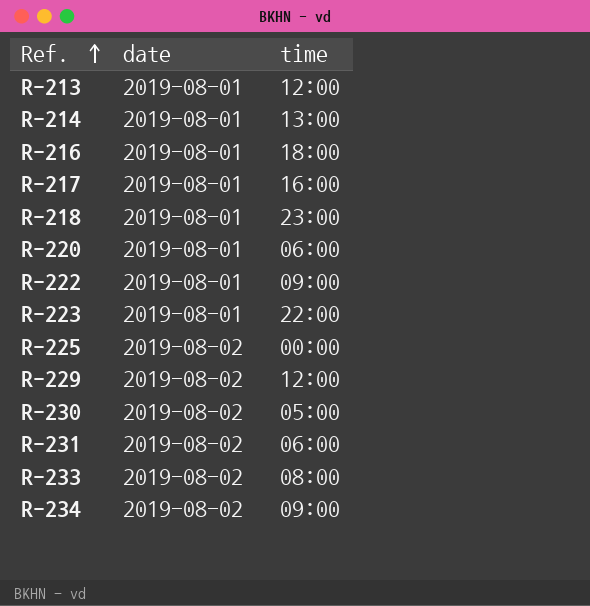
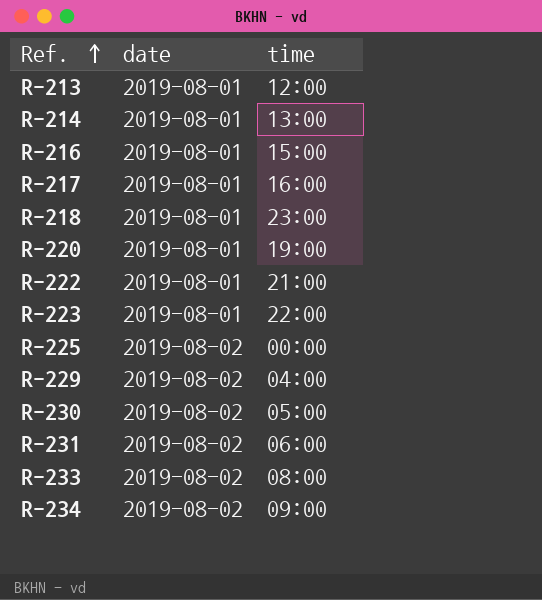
R-216 | time: 18:00 -> 15:00
R-220 | time: 06:00 -> 19:00
R-222 | time: 09:00 -> 21:00
R-229 | time: 12:00 -> 04:00

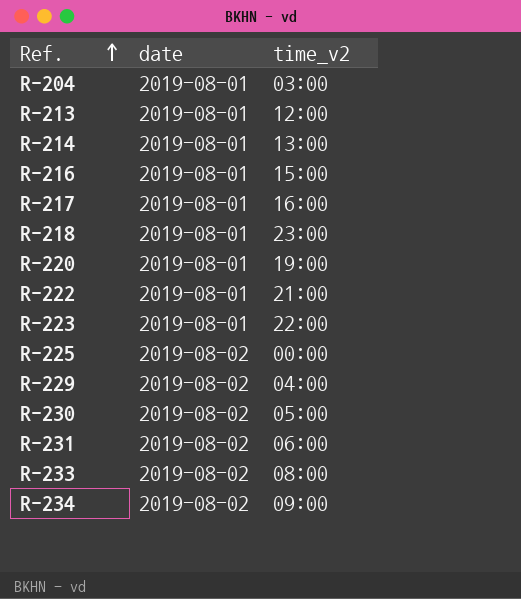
column name: time -> time_v2
row R-204: none -> 2019-08-01 | 03:00

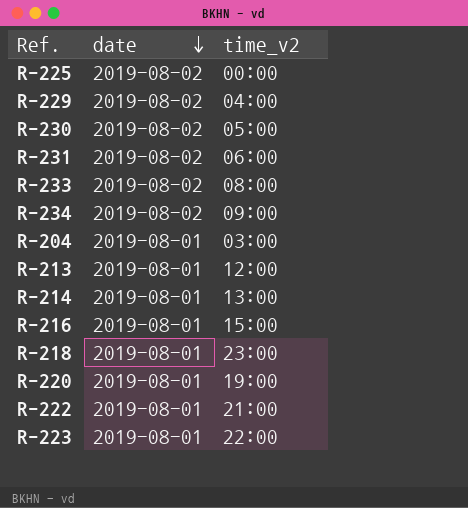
row order: Ref. ascending -> date descending
row R-217: 2019-08-01 | 16:00 -> none

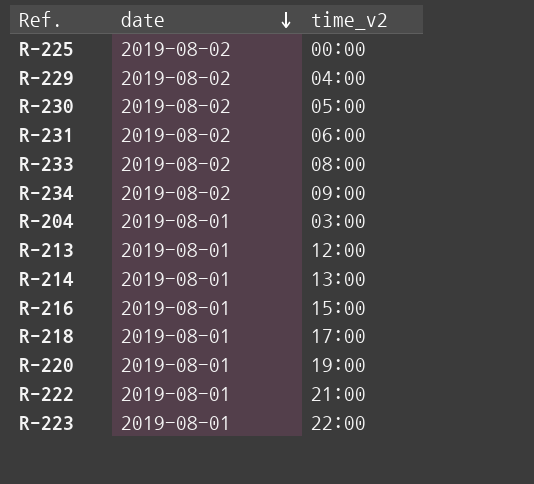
R-218 | time_v2: 23:00 -> 17:00

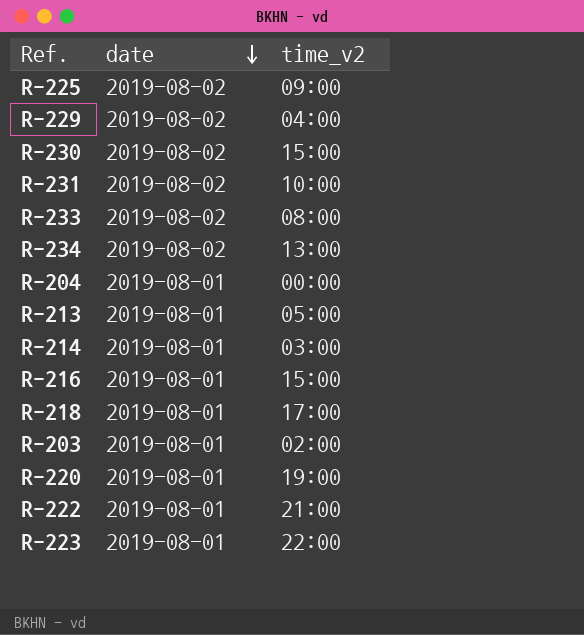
R-225 | time_v2: 00:00 -> 09:00
R-230 | time_v2: 05:00 -> 15:00
R-231 | time_v2: 06:00 -> 10:00
R-234 | time_v2: 09:00 -> 13:00
R-204 | time_v2: 03:00 -> 00:00
R-213 | time_v2: 12:00 -> 05:00
R-214 | time_v2: 13:00 -> 03:00
row R-203: none -> 2019-08-01 | 02:00

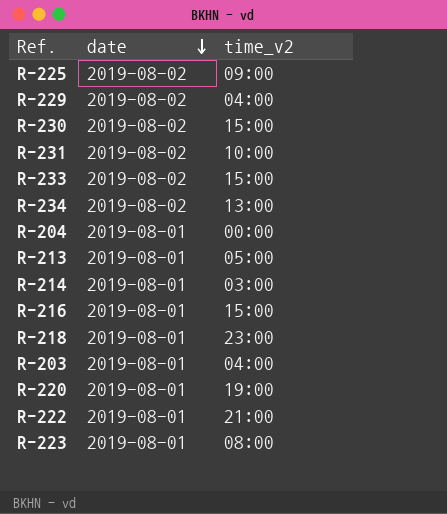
R-233 | time_v2: 08:00 -> 15:00
R-218 | time_v2: 17:00 -> 23:00
R-203 | time_v2: 02:00 -> 04:00
R-223 | time_v2: 22:00 -> 08:00

